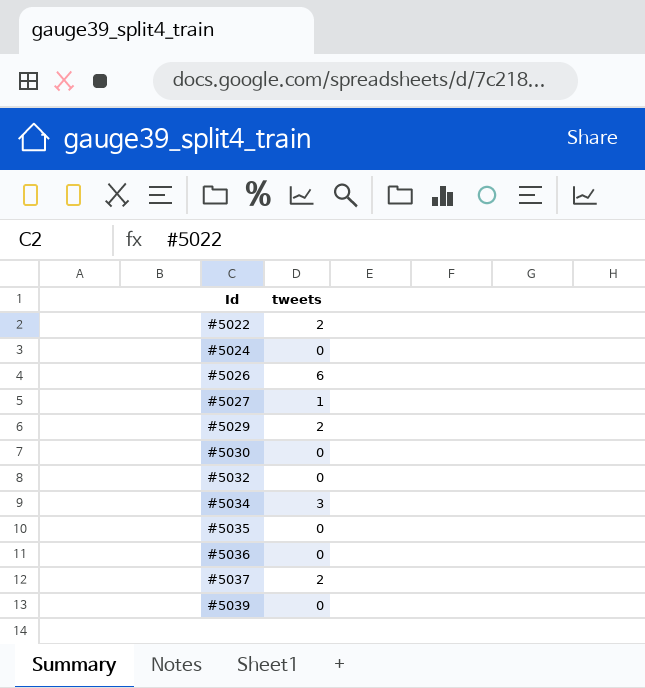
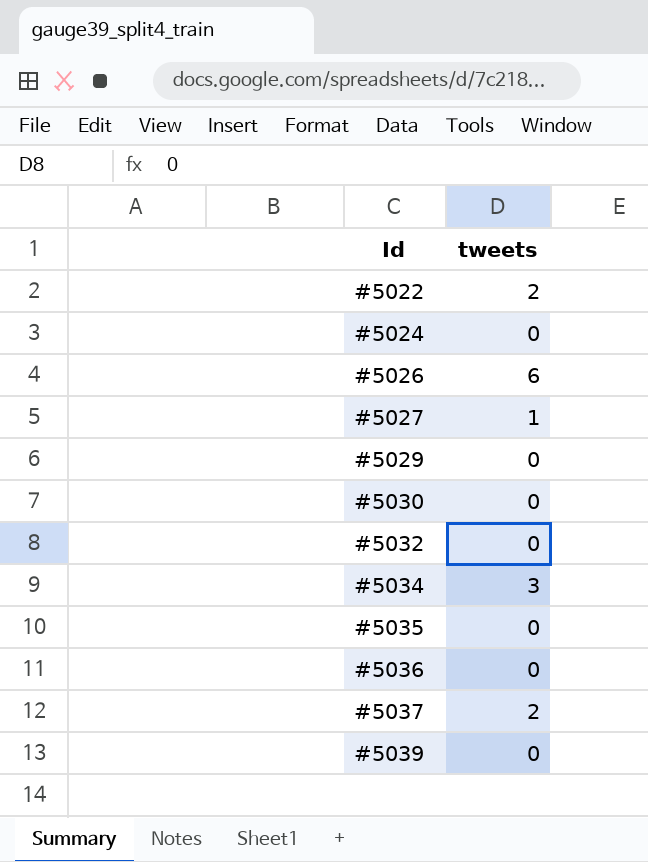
#5029 | tweets: 2 -> 0

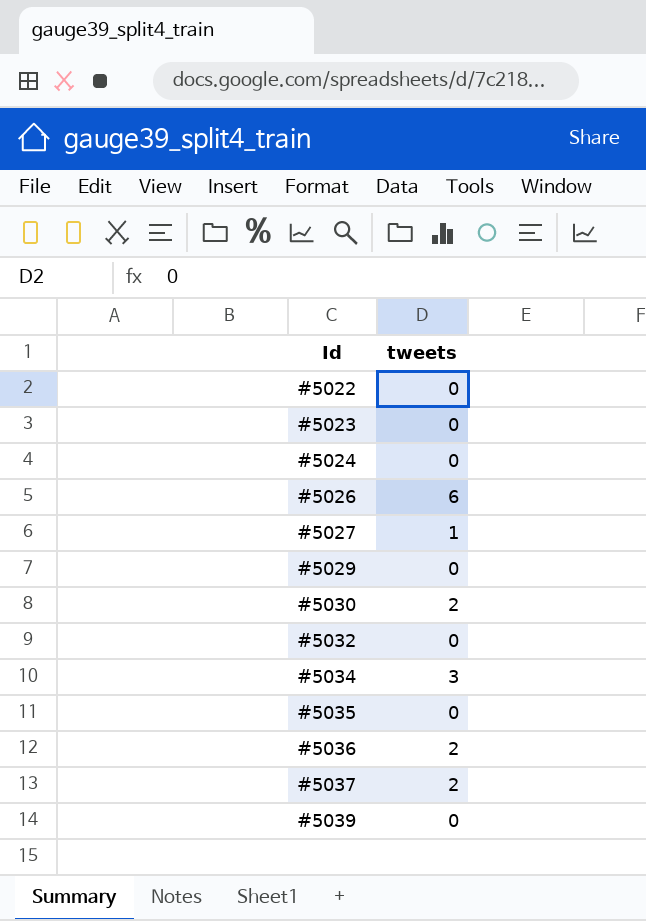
#5022 | tweets: 2 -> 0
row #5023: none -> 0
#5030 | tweets: 0 -> 2
#5036 | tweets: 0 -> 2

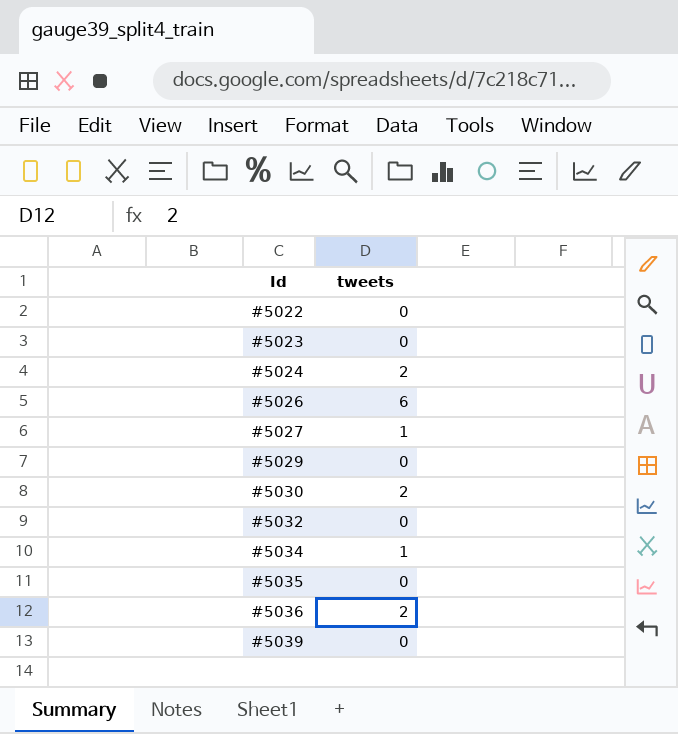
row #5037: 2 -> none
#5024 | tweets: 0 -> 2
#5034 | tweets: 3 -> 1

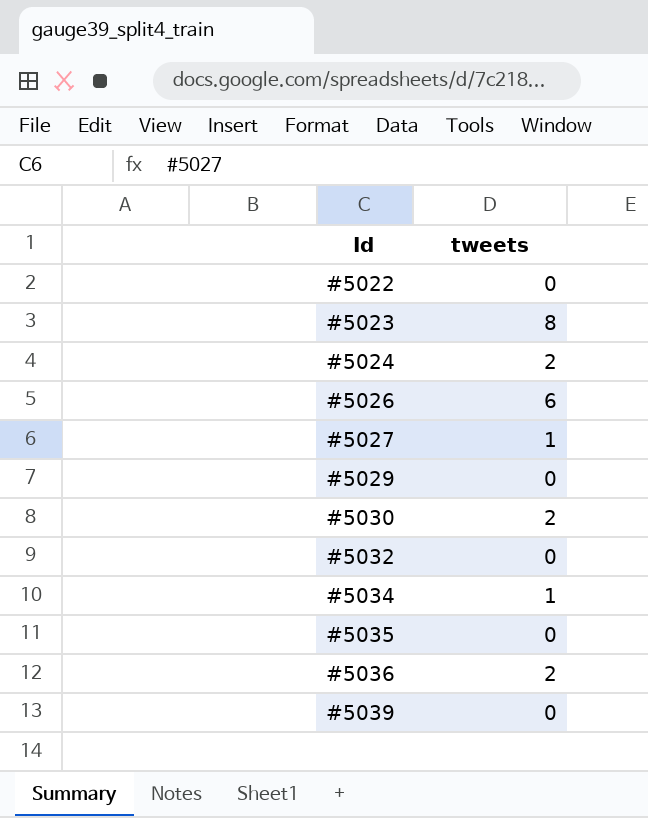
#5023 | tweets: 0 -> 8

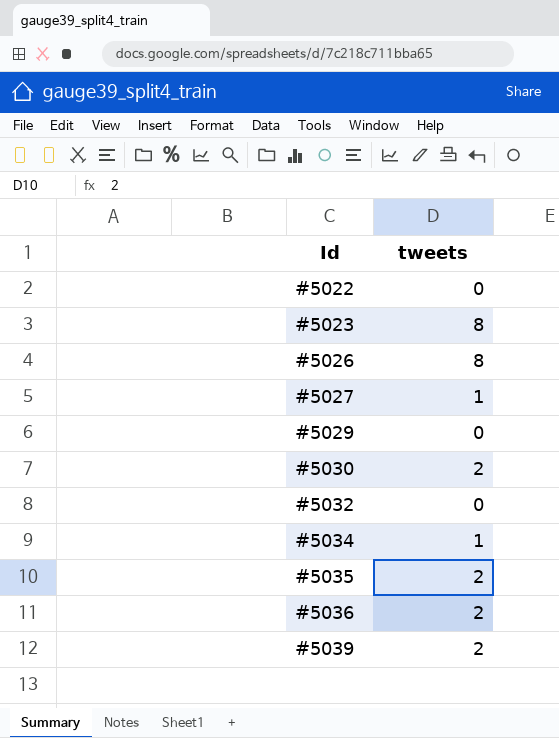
row #5024: 2 -> none
#5026 | tweets: 6 -> 8
#5035 | tweets: 0 -> 2
#5039 | tweets: 0 -> 2

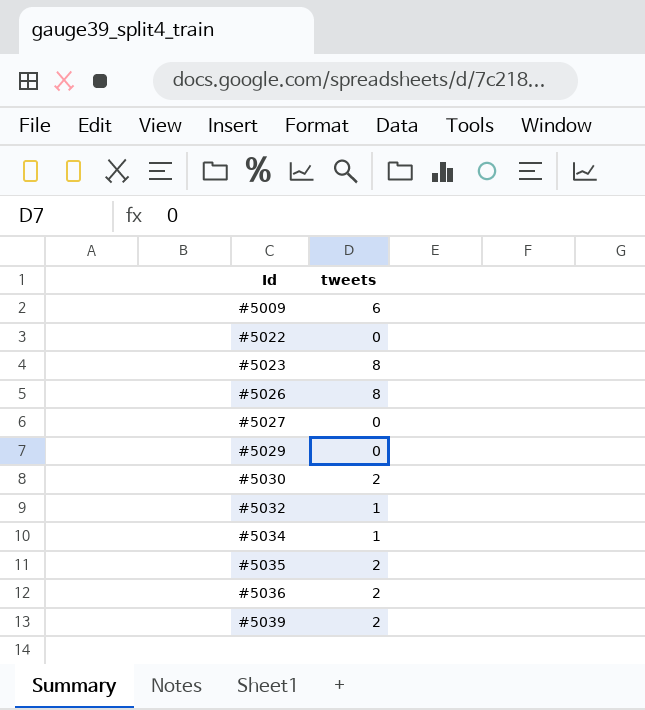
row #5009: none -> 6
#5027 | tweets: 1 -> 0
#5032 | tweets: 0 -> 1

